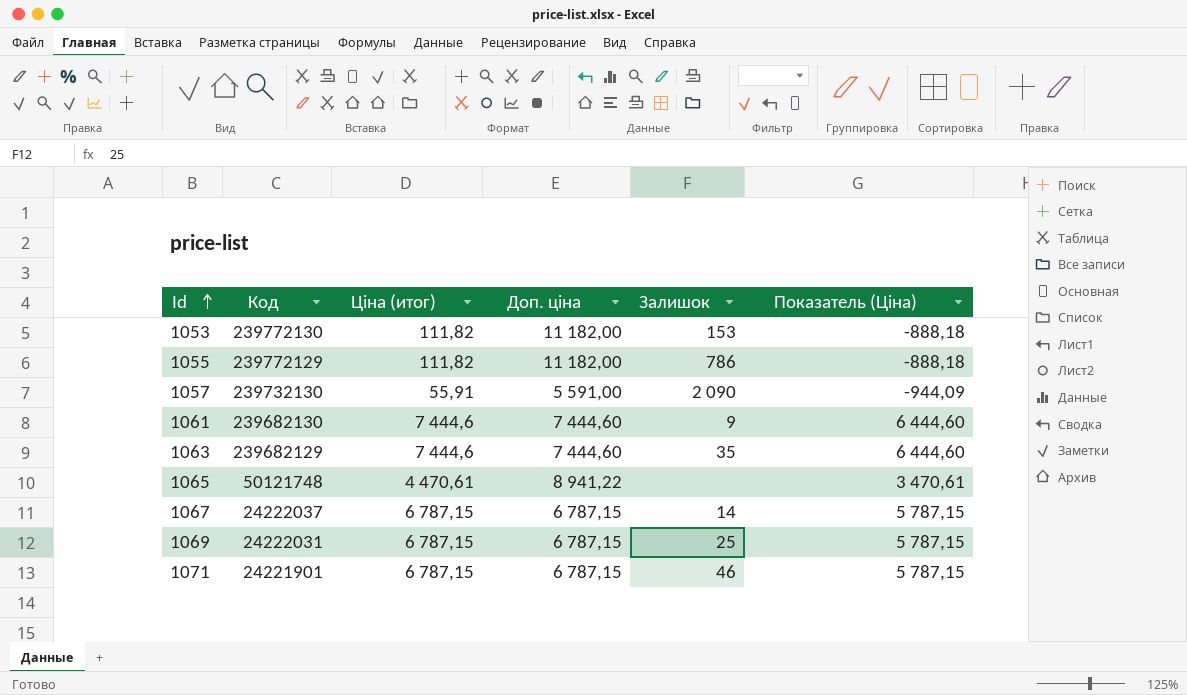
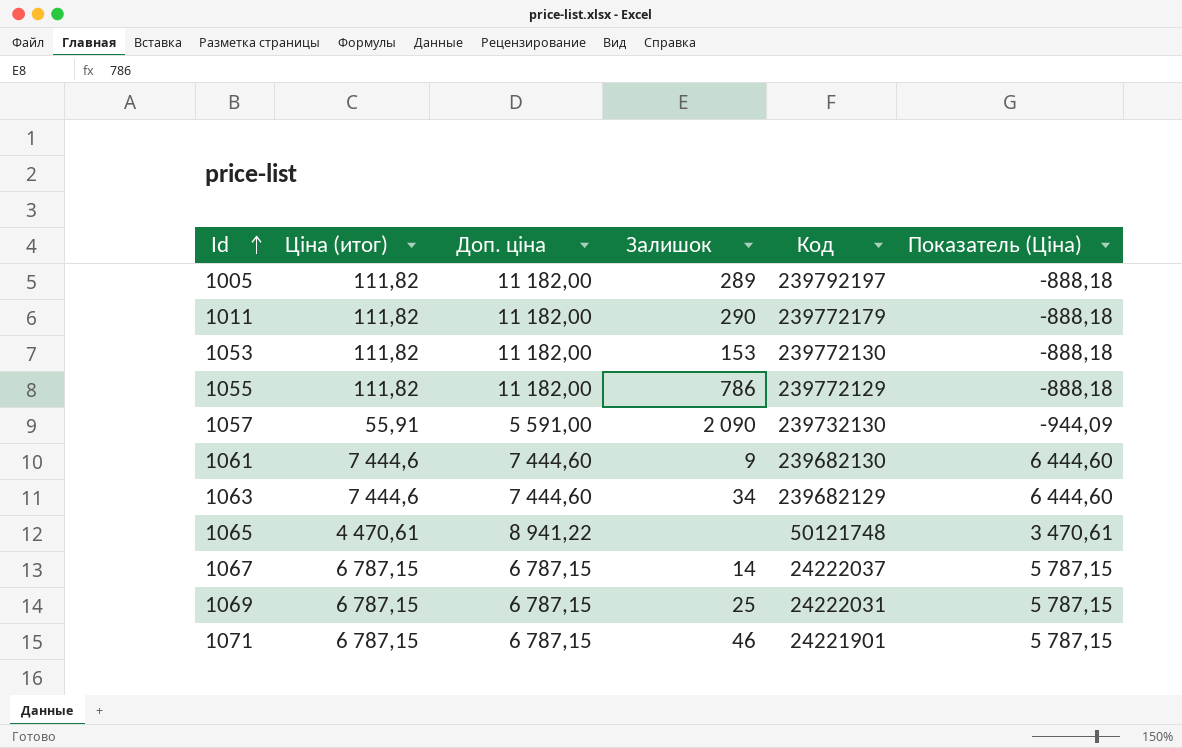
column Код | position: 2 -> 5
row 1005: none -> 111,82 | 11 182,00 | 289 | 239792197 | -888,18
row 1011: none -> 111,82 | 11 182,00 | 290 | 239772179 | -888,18
1063 | Залишок: 35 -> 34

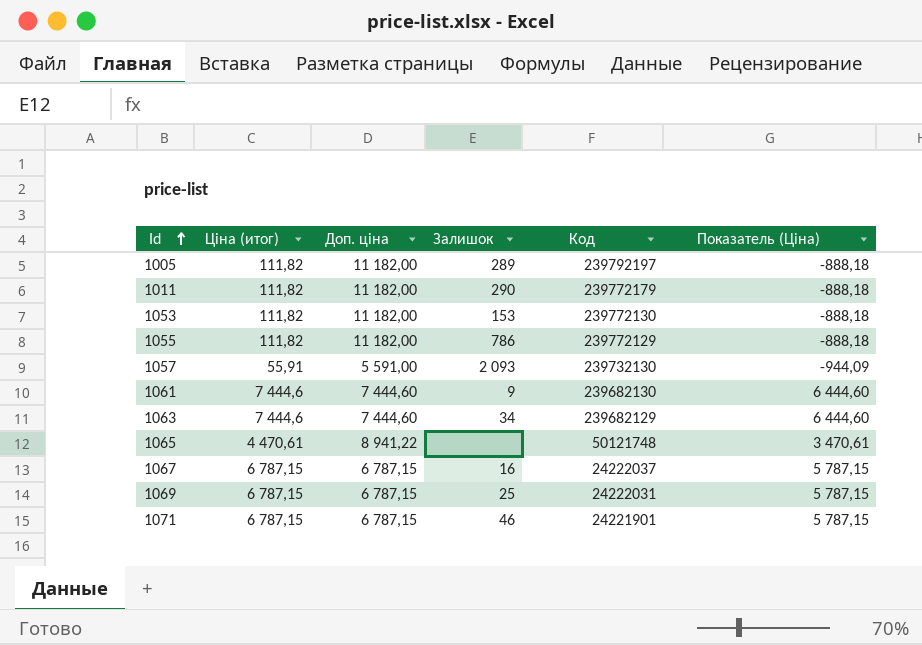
1057 | Залишок: 2 090 -> 2 093
1067 | Залишок: 14 -> 16

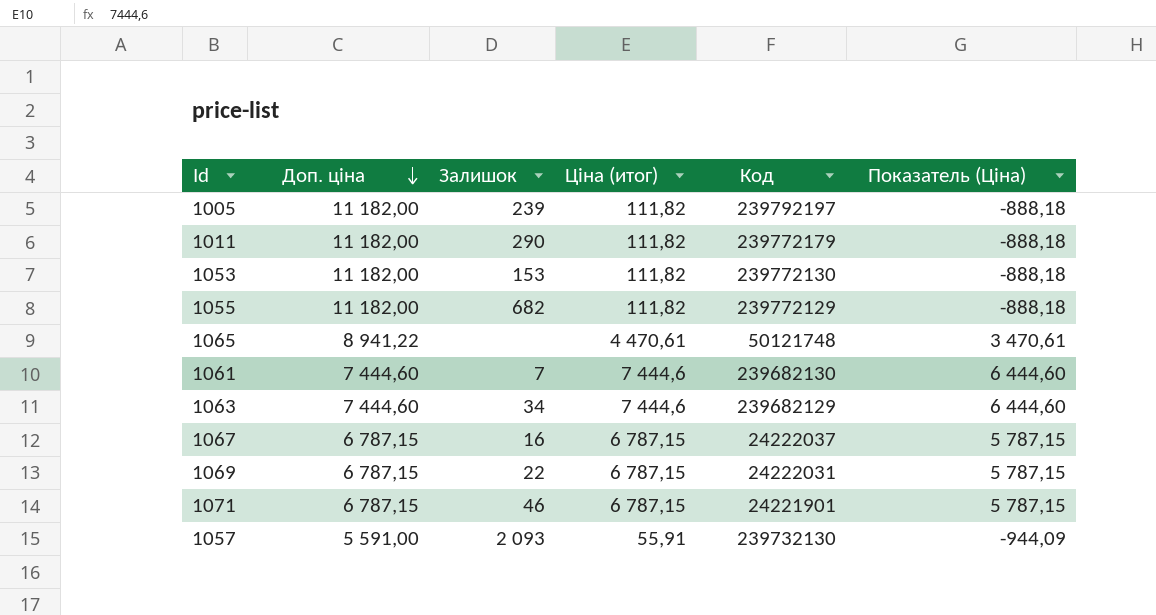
row order: Id ascending -> Доп. ціна descending
column Ціна (итог) | position: 2 -> 4
1005 | Залишок: 289 -> 239
1055 | Залишок: 786 -> 682
1061 | Залишок: 9 -> 7
1069 | Залишок: 25 -> 22

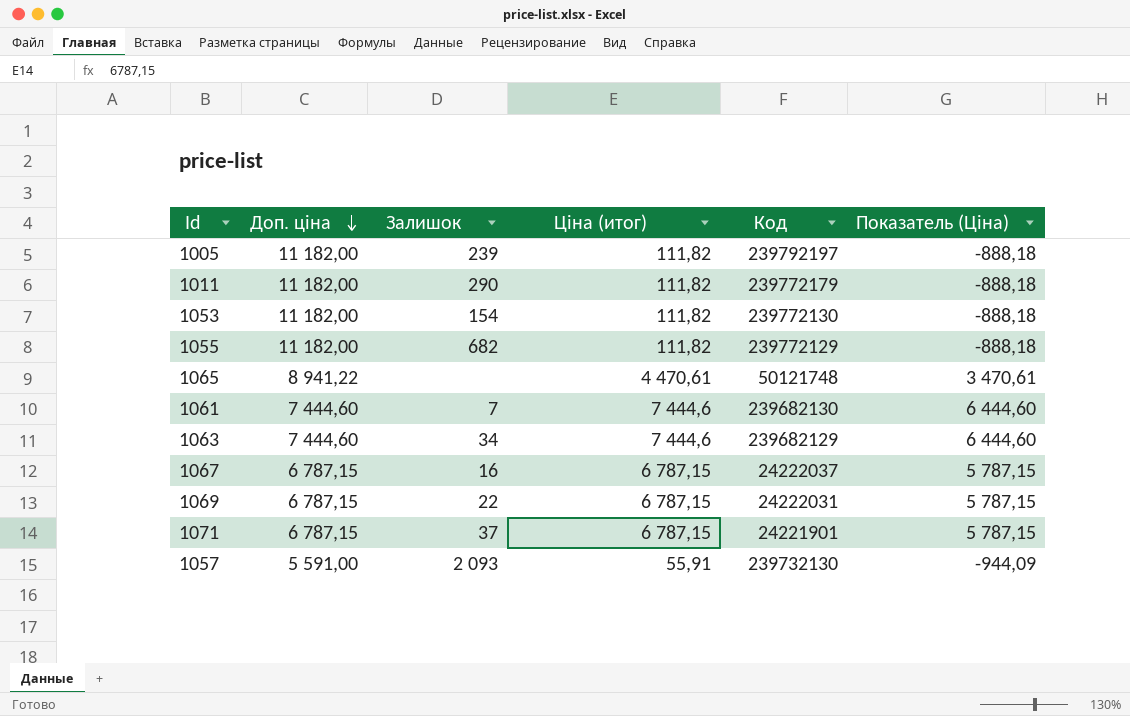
1053 | Залишок: 153 -> 154
1071 | Залишок: 46 -> 37

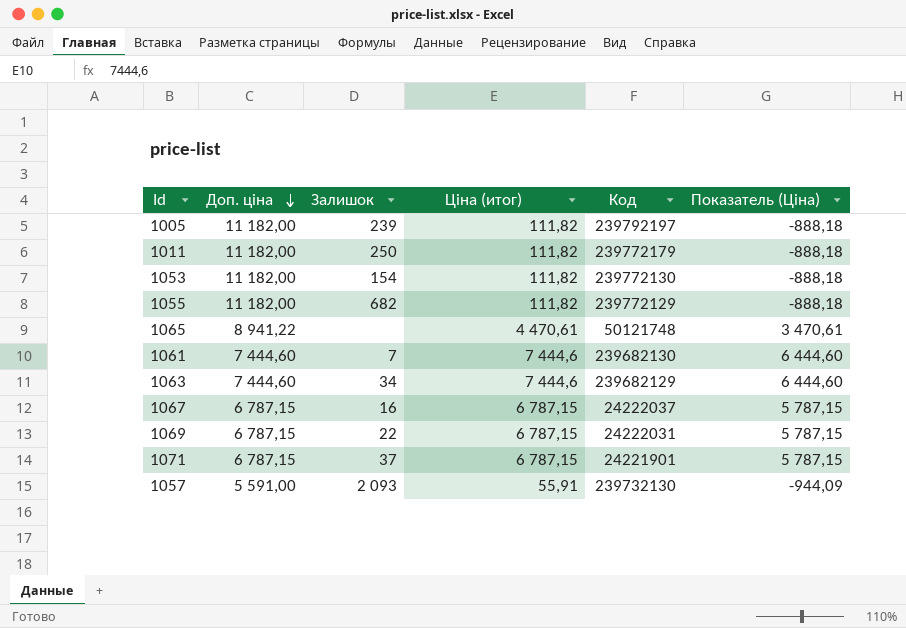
1011 | Залишок: 290 -> 250

